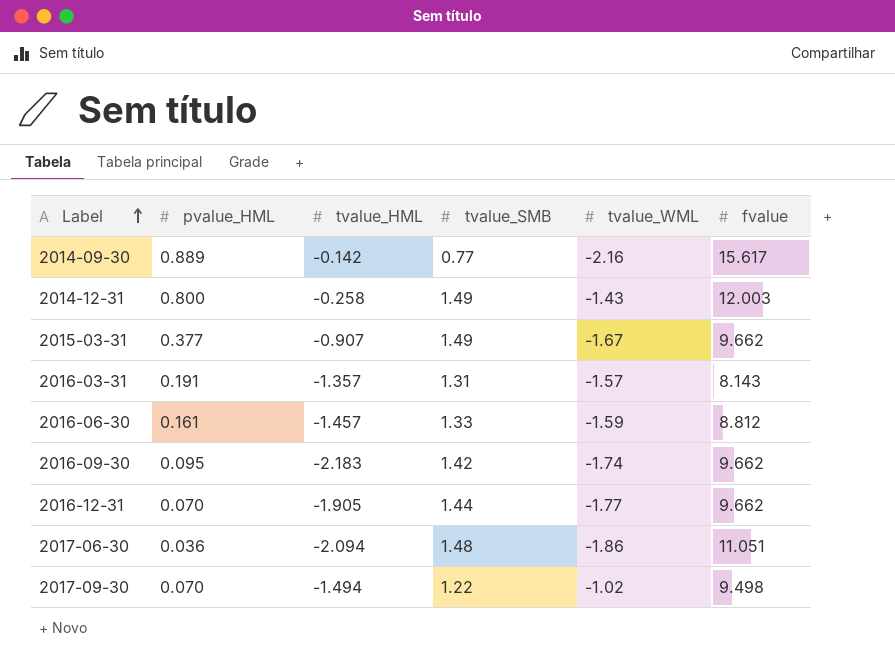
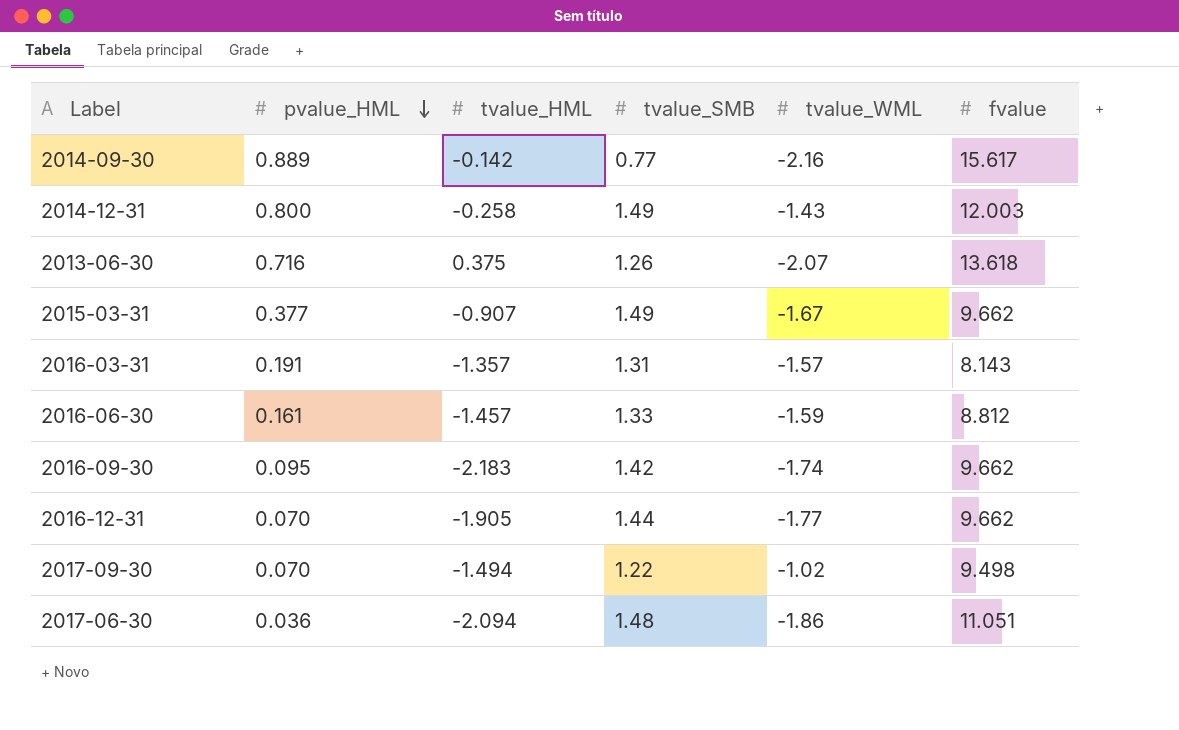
row order: Label ascending -> pvalue_HML descending
row 2013-06-30: none -> 0.716 | 0.375 | 1.26 | -2.07 | 13.618

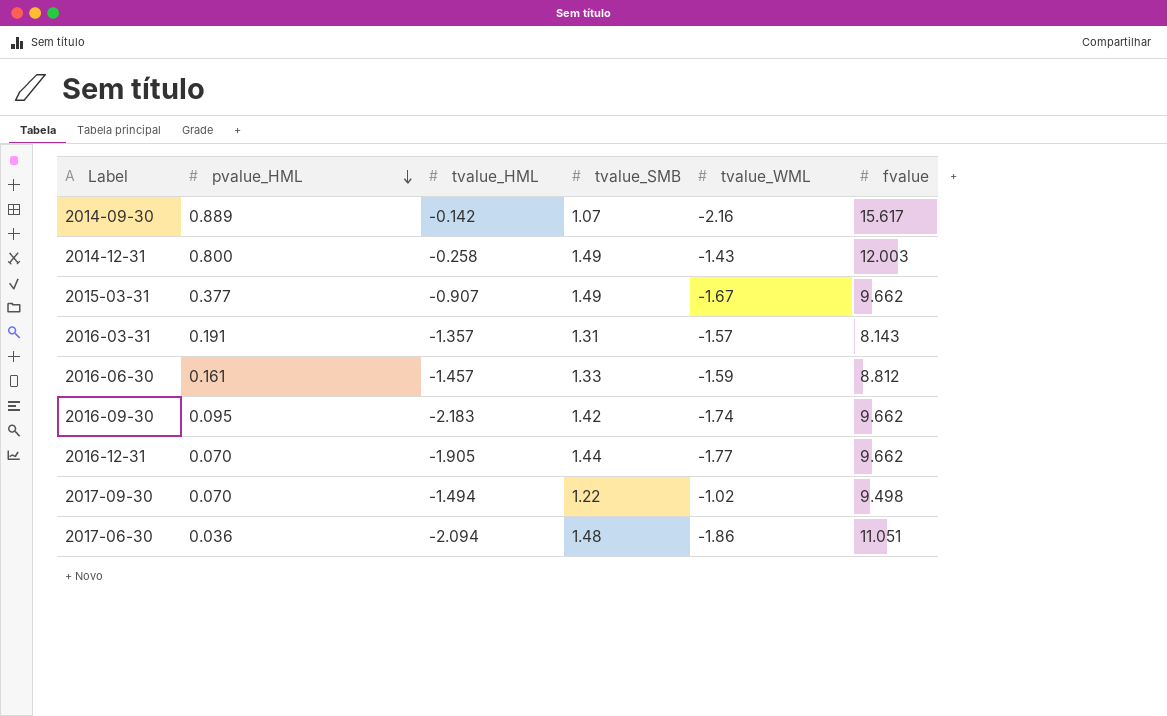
row 2013-06-30: 0.716 | 0.375 | 1.26 | -2.07 | 13.618 -> none
2014-09-30 | tvalue_SMB: 0.77 -> 1.07

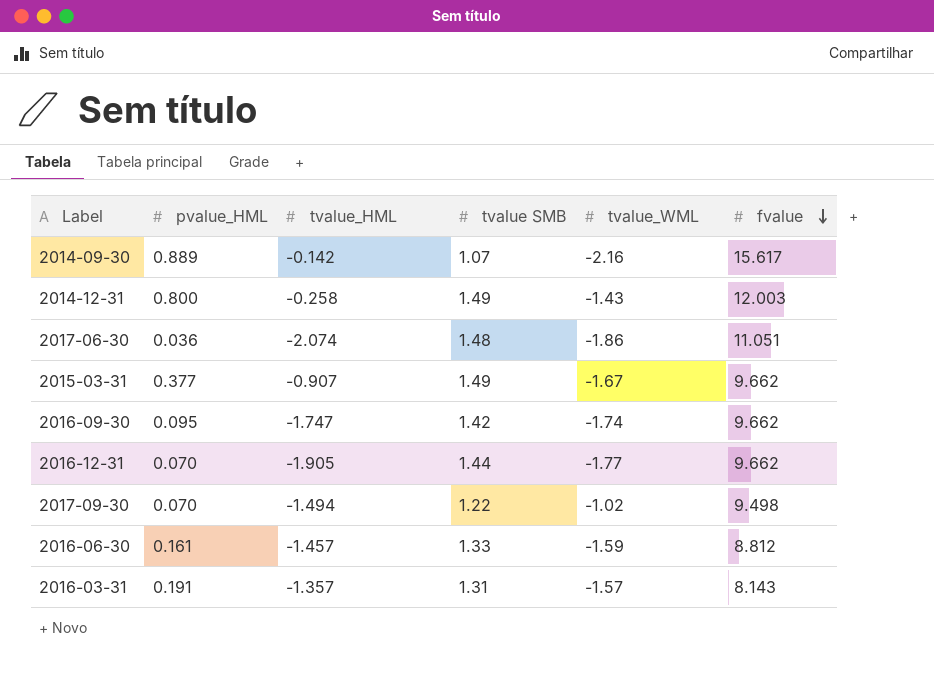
row order: pvalue_HML descending -> fvalue descending
column name: tvalue_SMB -> tvalue SMB
2017-06-30 | tvalue_HML: -2.094 -> -2.074
2016-09-30 | tvalue_HML: -2.183 -> -1.747

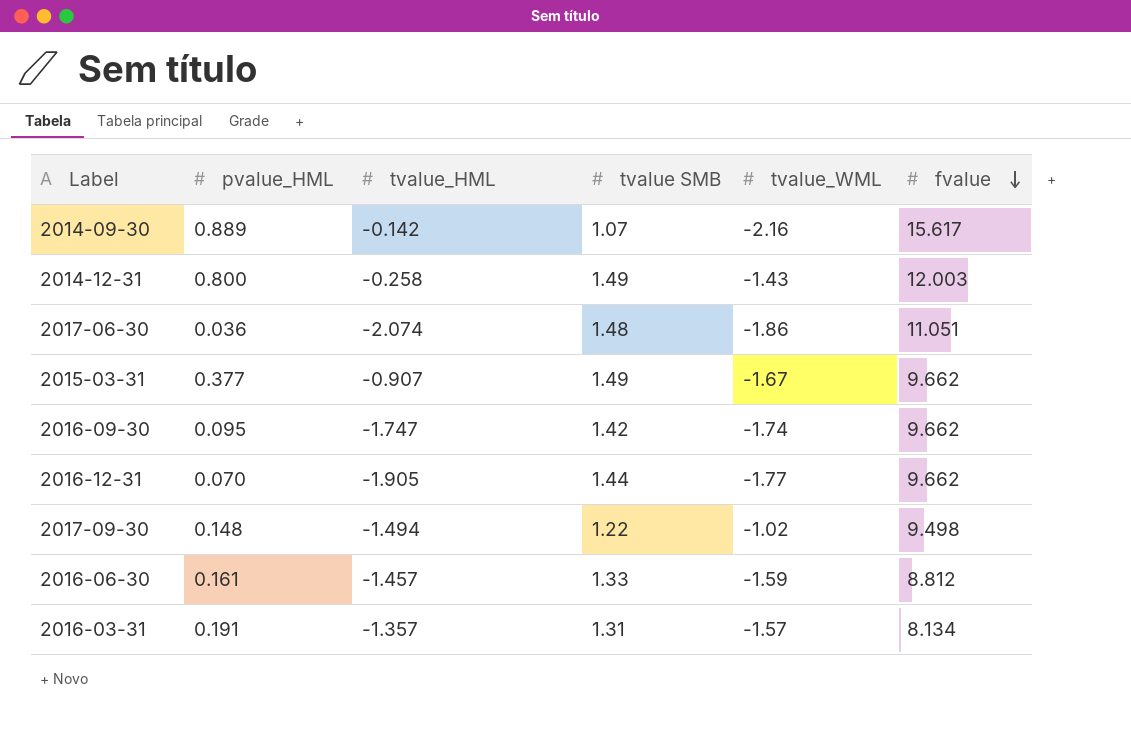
2017-09-30 | pvalue_HML: 0.070 -> 0.148
2016-03-31 | fvalue: 8.143 -> 8.134

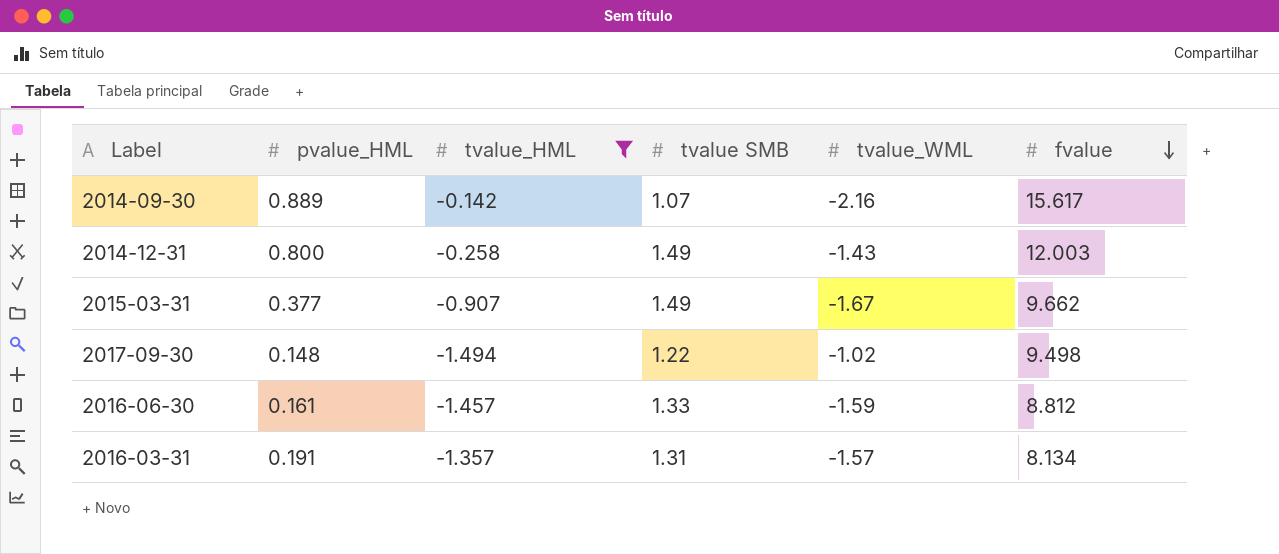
filter: none -> tvalue_HML >= -1.494

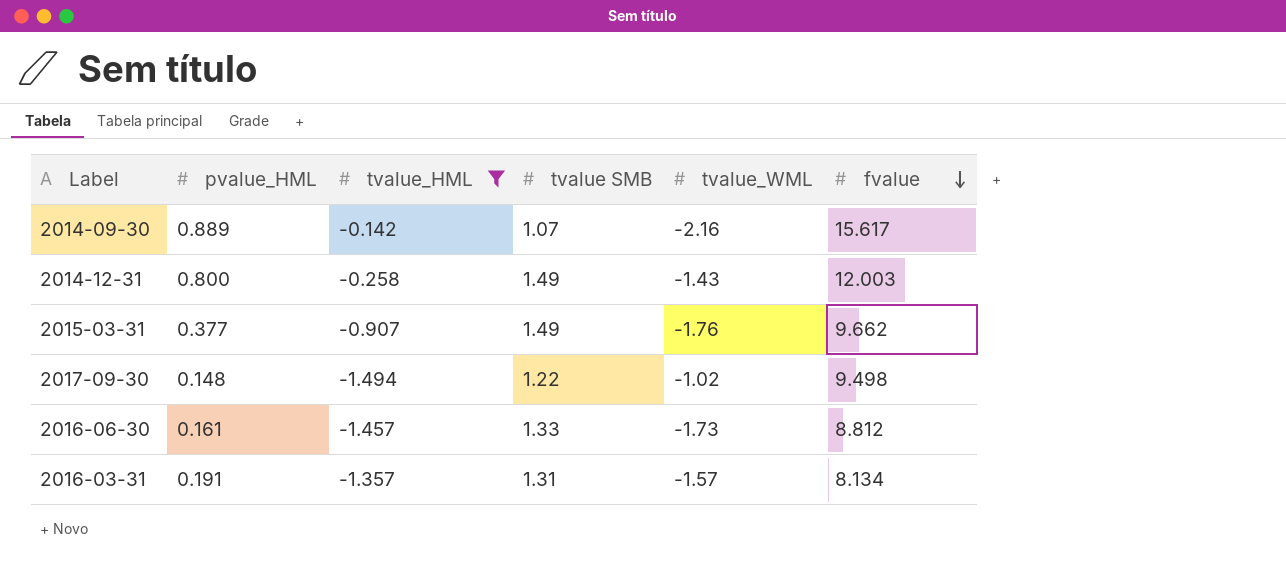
2015-03-31 | tvalue_WML: -1.67 -> -1.76
2016-06-30 | tvalue_WML: -1.59 -> -1.73

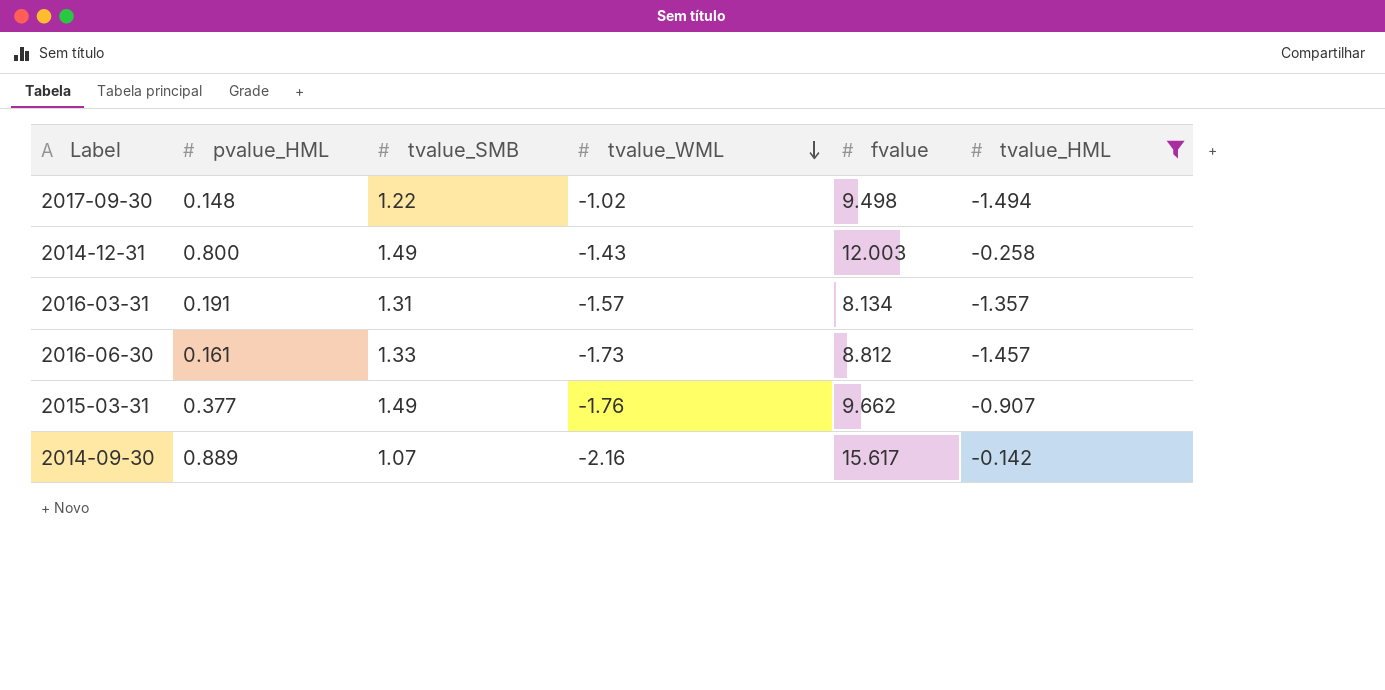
row order: fvalue descending -> tvalue_WML descending
column name: tvalue SMB -> tvalue_SMB
column tvalue_HML | position: 3 -> 6

